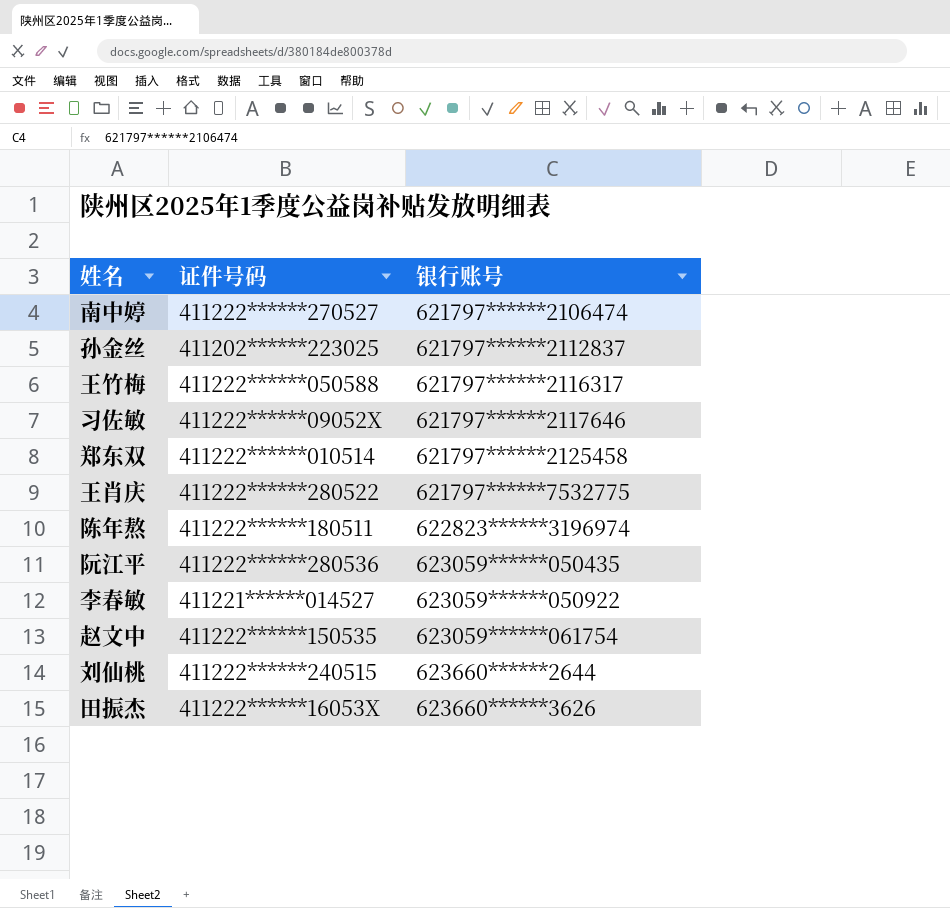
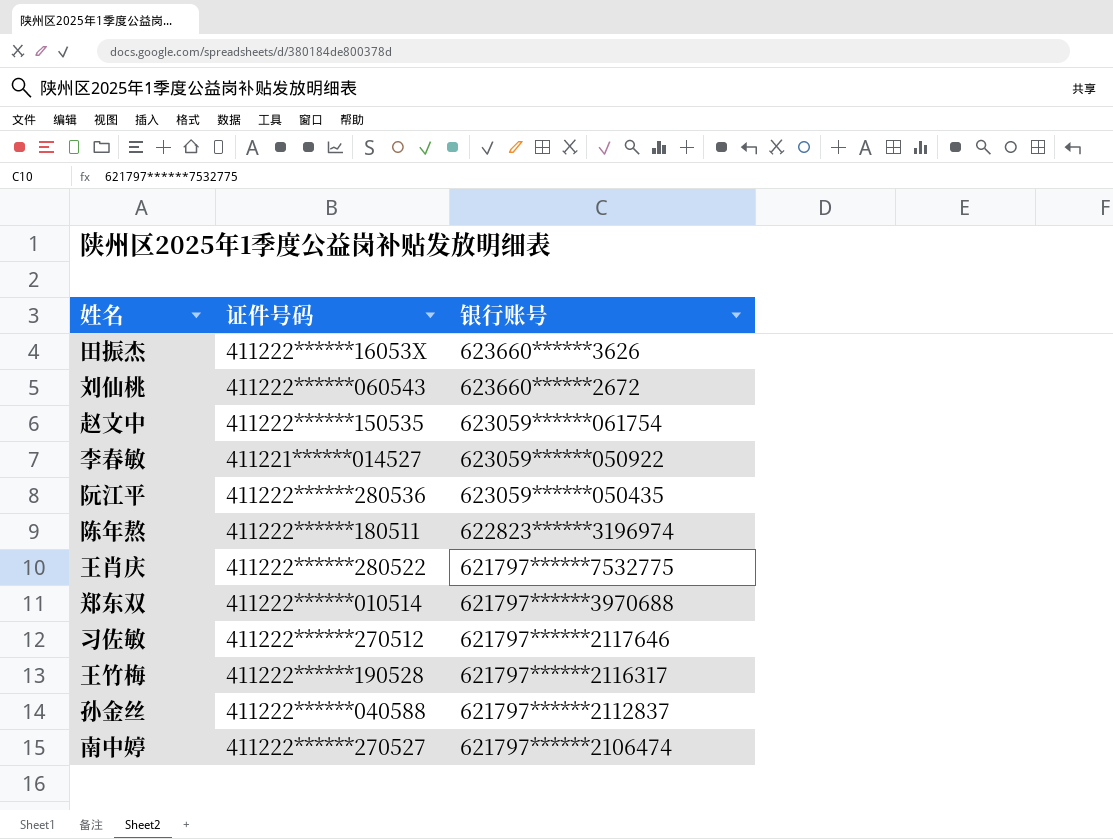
row order: 银行账号 ascending -> 银行账号 descending
刘仙桃 | 证件号码: 411222******240515 -> 411222******060543
刘仙桃 | 银行账号: 623660******2644 -> 623660******2672
郑东双 | 银行账号: 621797******2125458 -> 621797******3970688
习佐敏 | 证件号码: 411222******09052X -> 411222******270512
王竹梅 | 证件号码: 411222******050588 -> 411222******190528
孙金丝 | 证件号码: 411202******223025 -> 411222******040588

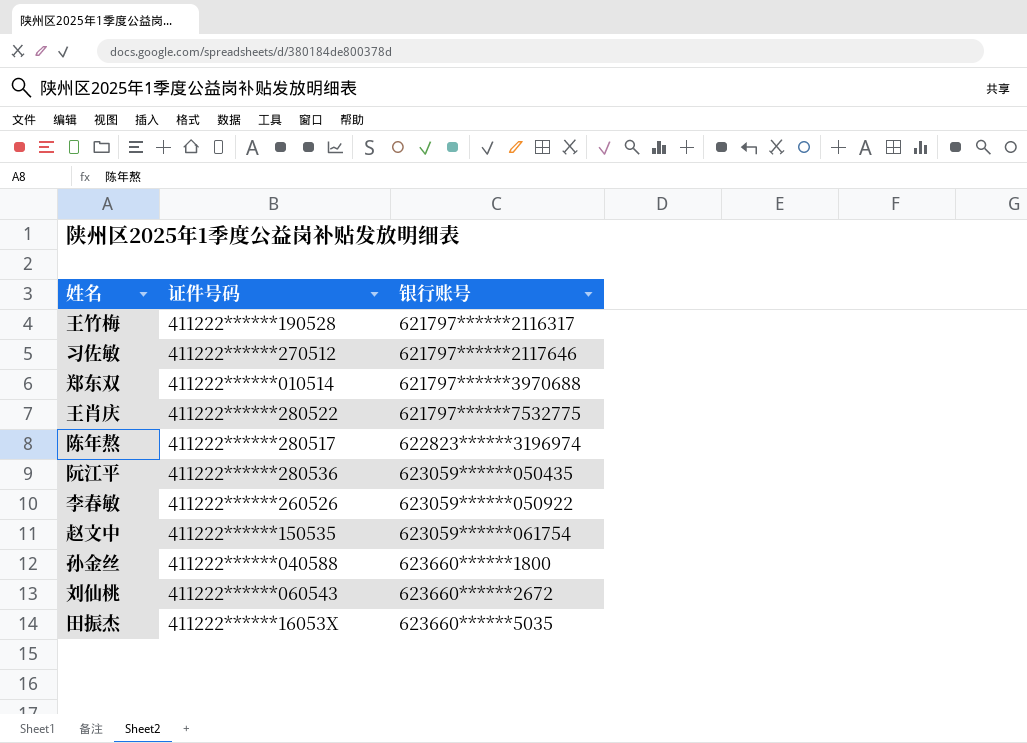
row order: 银行账号 descending -> 银行账号 ascending
row 南中婷: 411222******270527 | 621797******2106474 -> none
陈年熬 | 证件号码: 411222******180511 -> 411222******280517
李春敏 | 证件号码: 411221******014527 -> 411222******260526
孙金丝 | 银行账号: 621797******2112837 -> 623660******1800
田振杰 | 银行账号: 623660******3626 -> 623660******5035

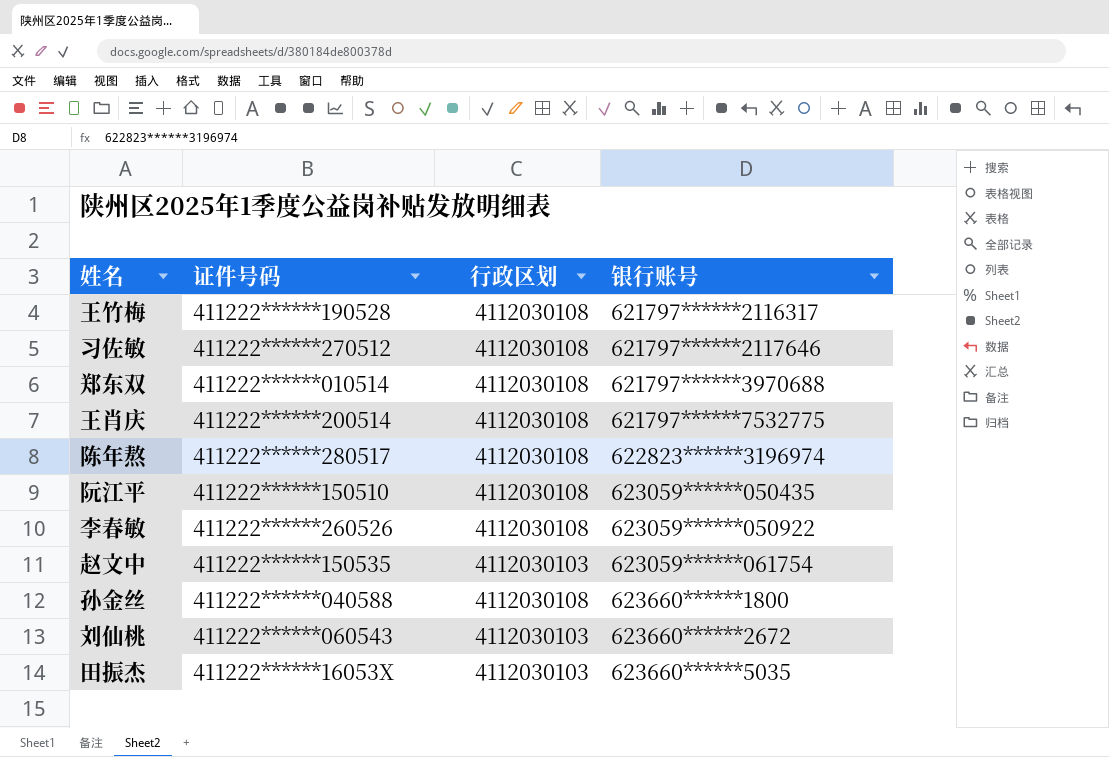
column 行政区划 | position: none -> 3
王肖庆 | 证件号码: 411222******280522 -> 411222******200514
阮江平 | 证件号码: 411222******280536 -> 411222******150510

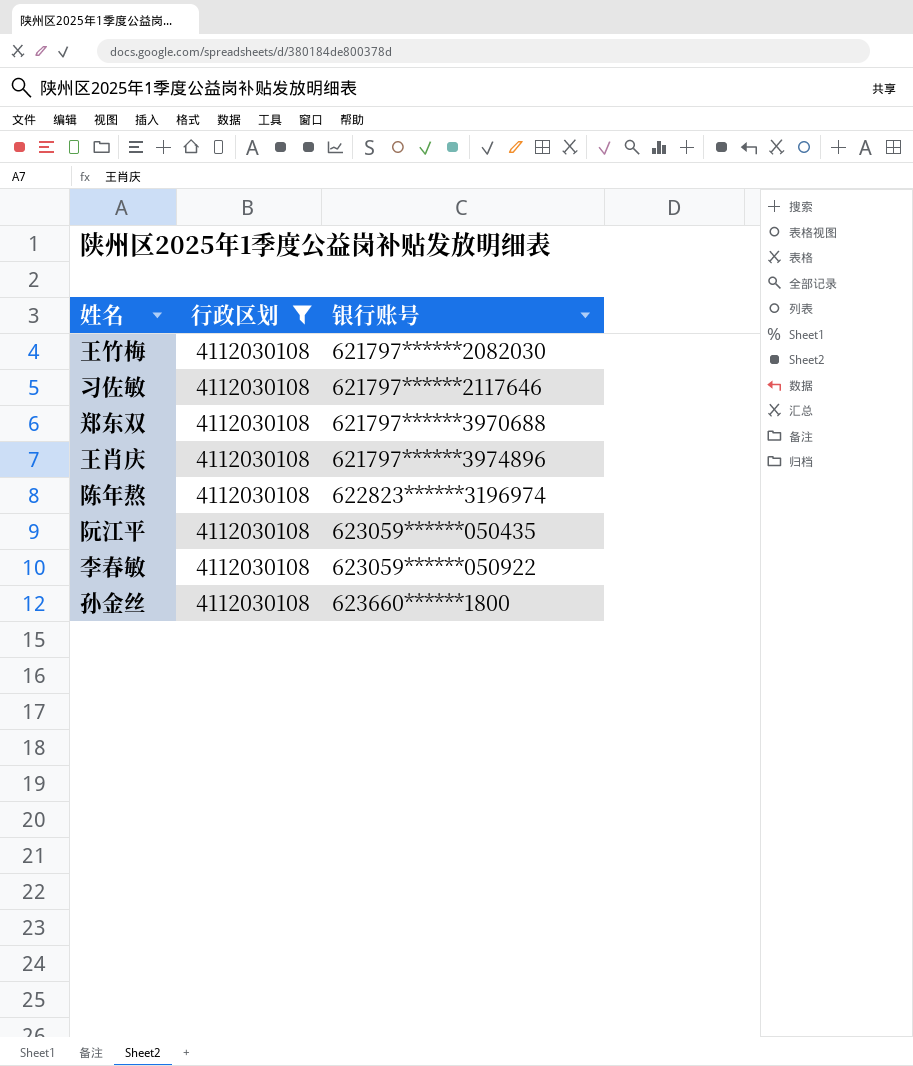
filter: none -> 行政区划 = 4112030108
column 证件号码 | position: 2 -> none
王竹梅 | 银行账号: 621797******2116317 -> 621797******2082030
王肖庆 | 银行账号: 621797******7532775 -> 621797******3974896

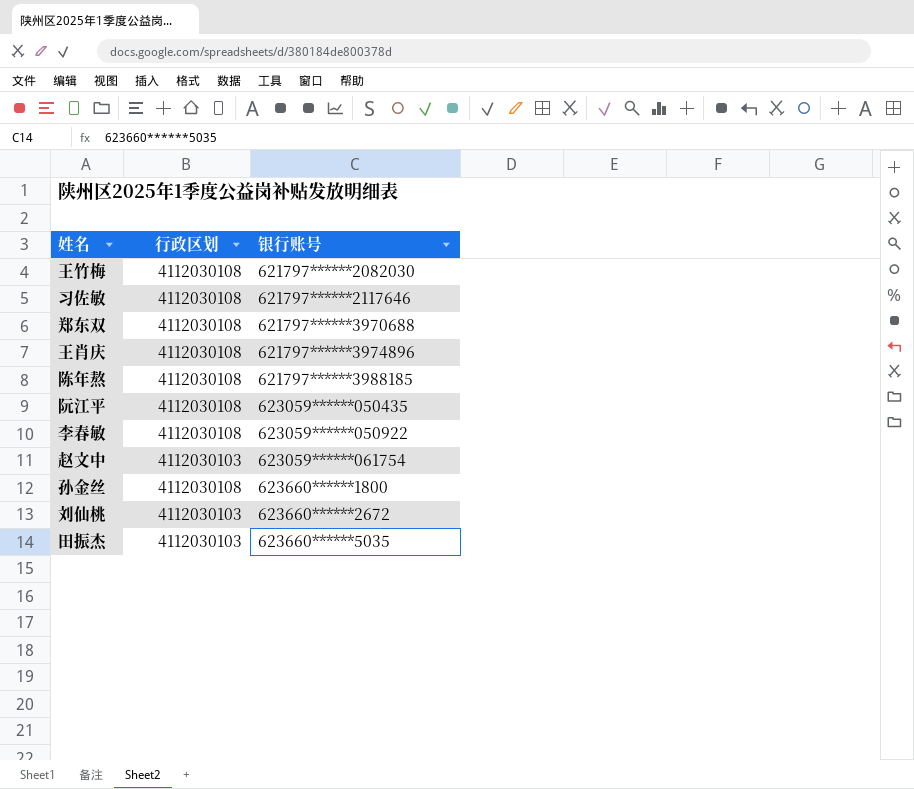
filter: 行政区划 = 4112030108 -> none
陈年熬 | 银行账号: 622823******3196974 -> 621797******3988185

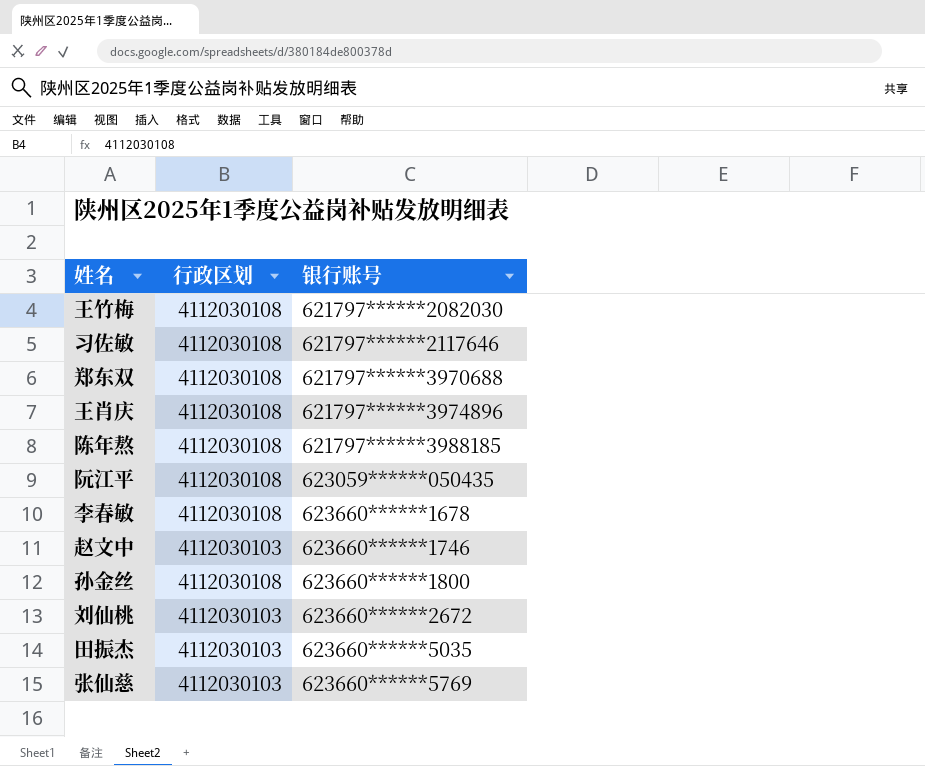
李春敏 | 银行账号: 623059******050922 -> 623660******1678
赵文中 | 银行账号: 623059******061754 -> 623660******1746
row 张仙慈: none -> 4112030103 | 623660******5769

